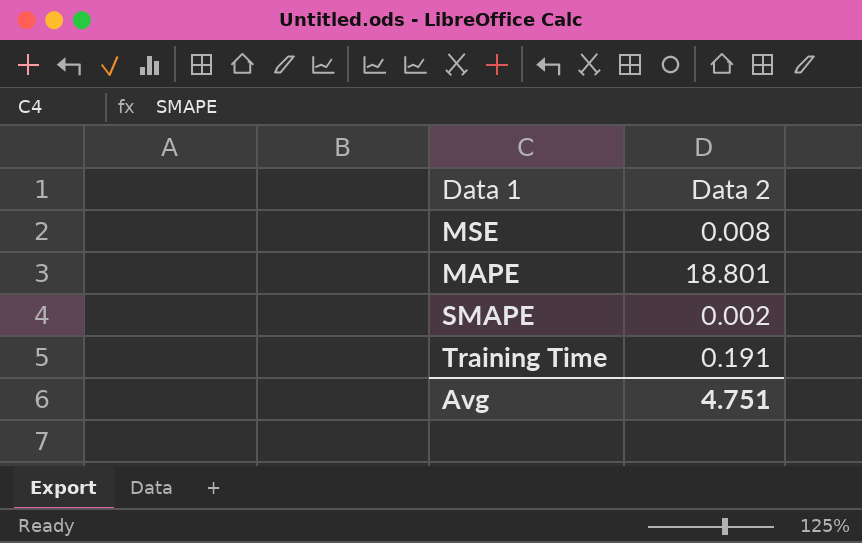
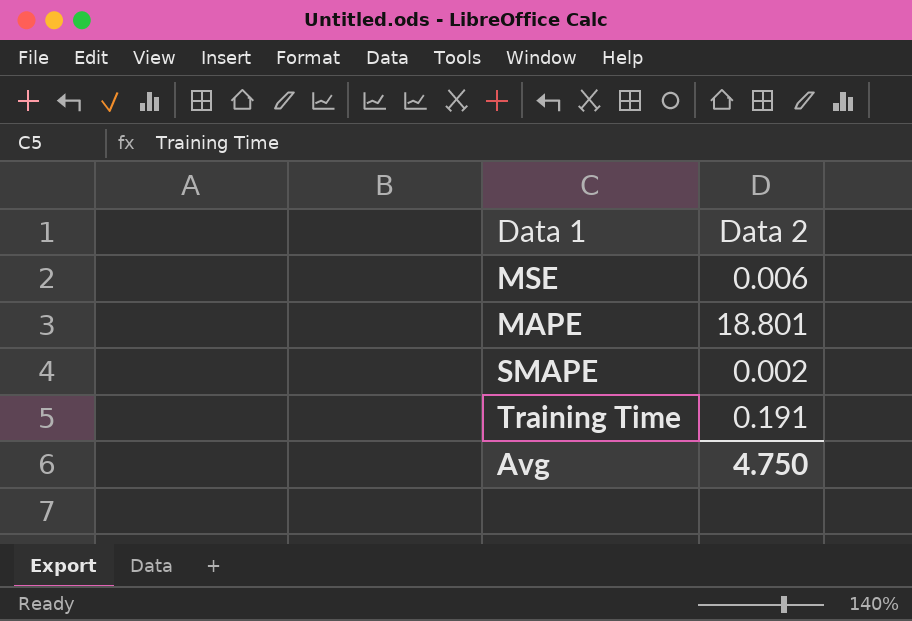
MSE | Data 2: 0.008 -> 0.006
Avg | Data 2: 4.751 -> 4.750

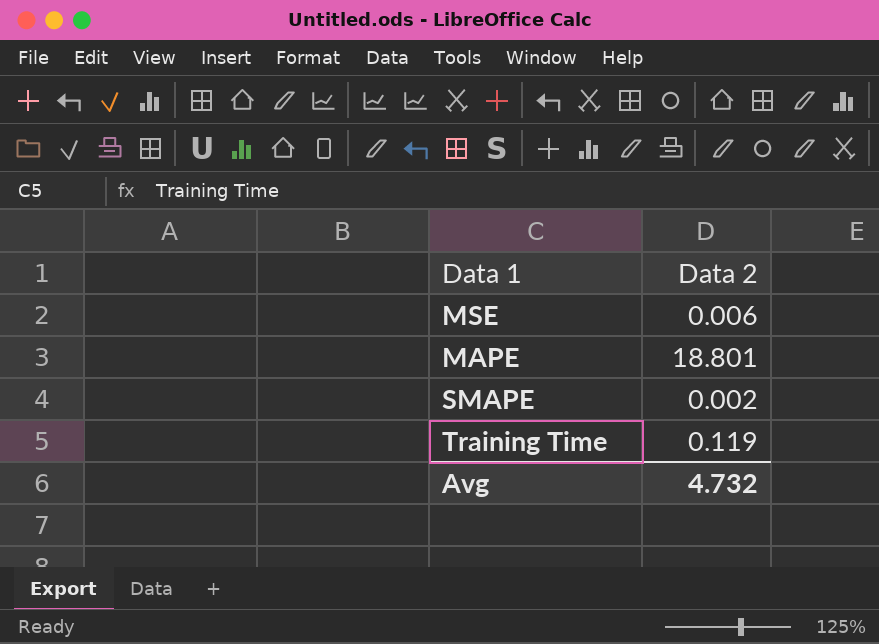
Training Time | Data 2: 0.191 -> 0.119
Avg | Data 2: 4.750 -> 4.732

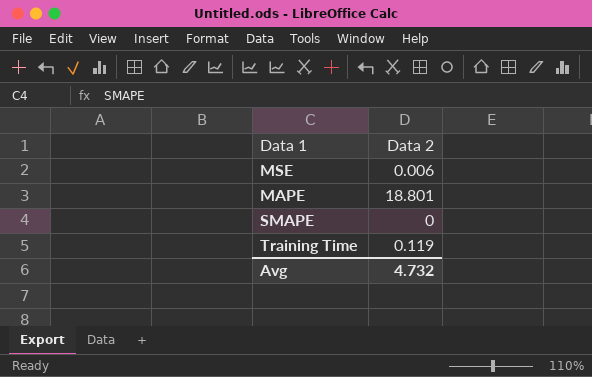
SMAPE | Data 2: 0.002 -> 0

